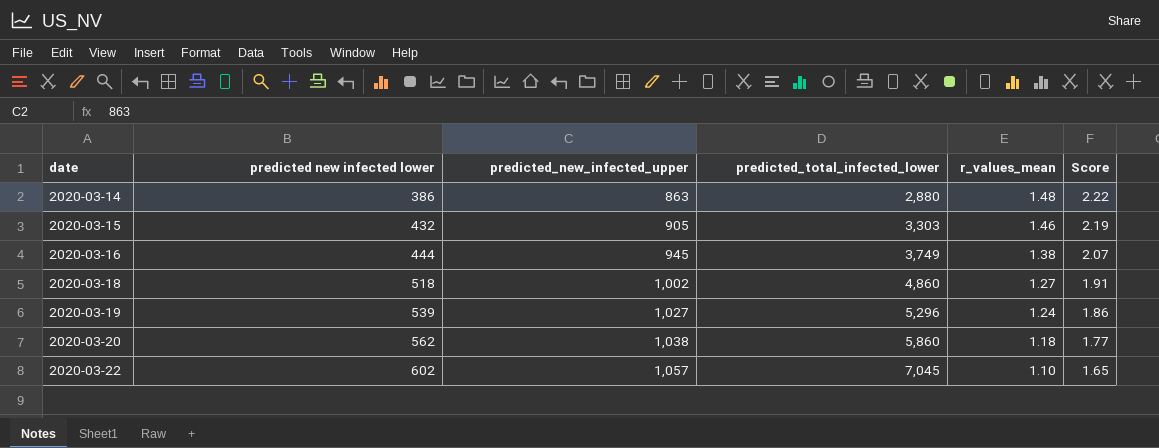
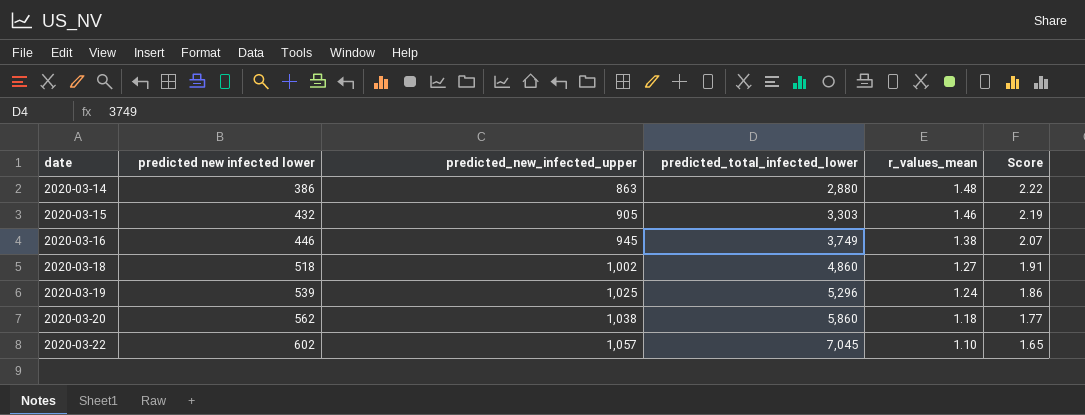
2020-03-16 | predicted new infected lower: 444 -> 446
2020-03-19 | predicted_new_infected_upper: 1,027 -> 1,025

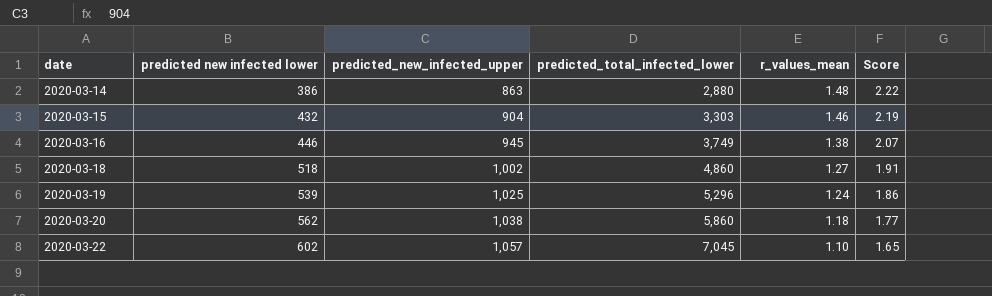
2020-03-15 | predicted_new_infected_upper: 905 -> 904

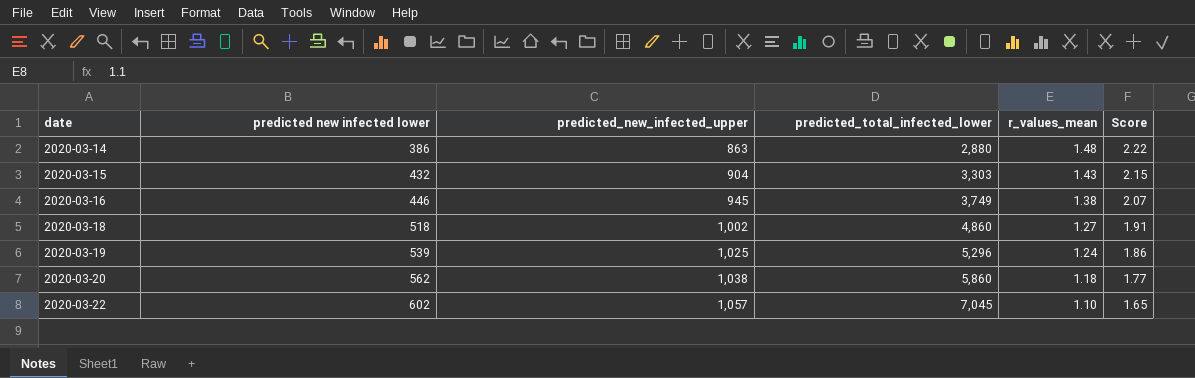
2020-03-15 | r_values_mean: 1.46 -> 1.43
2020-03-15 | Score: 2.19 -> 2.15

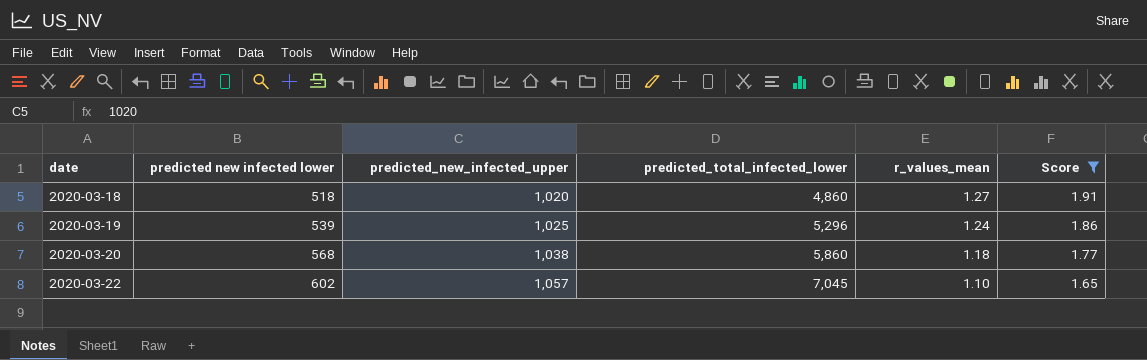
filter: none -> Score <= 1.91
2020-03-18 | predicted_new_infected_upper: 1,002 -> 1,020
2020-03-20 | predicted new infected lower: 562 -> 568

